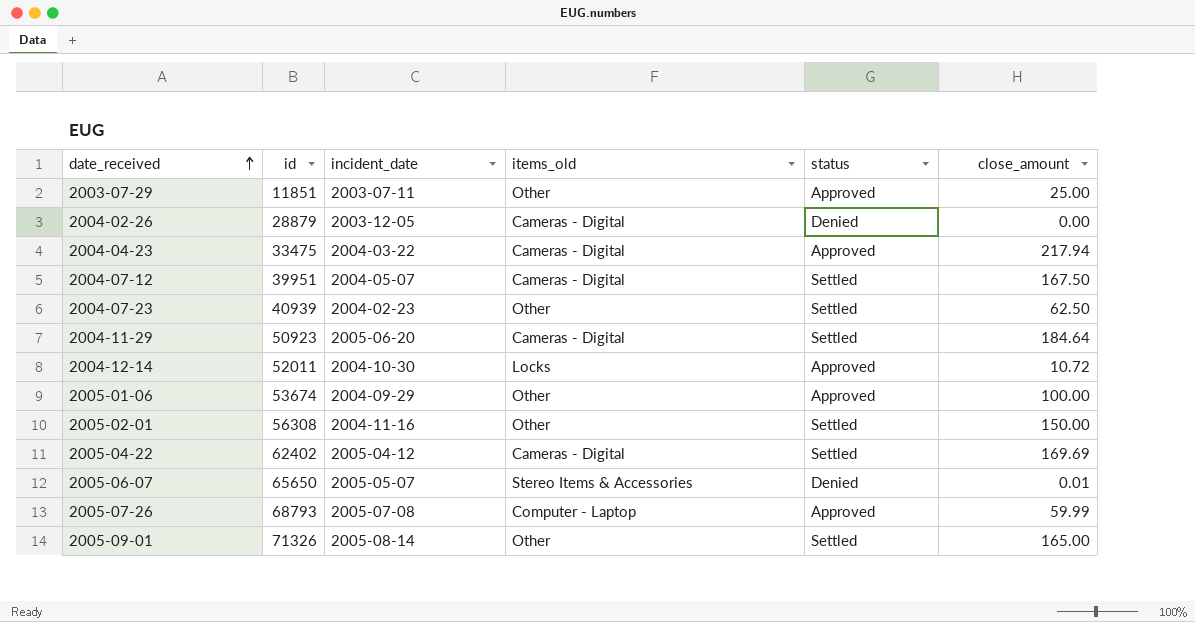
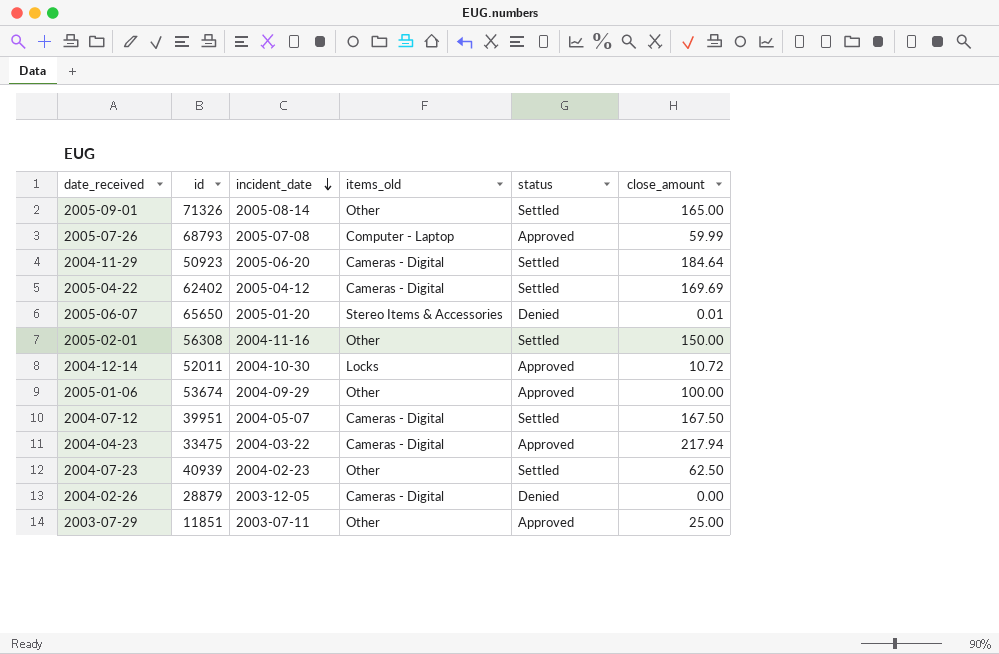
row order: date_received ascending -> incident_date descending
2005-06-07 | incident_date: 2005-05-07 -> 2005-01-20

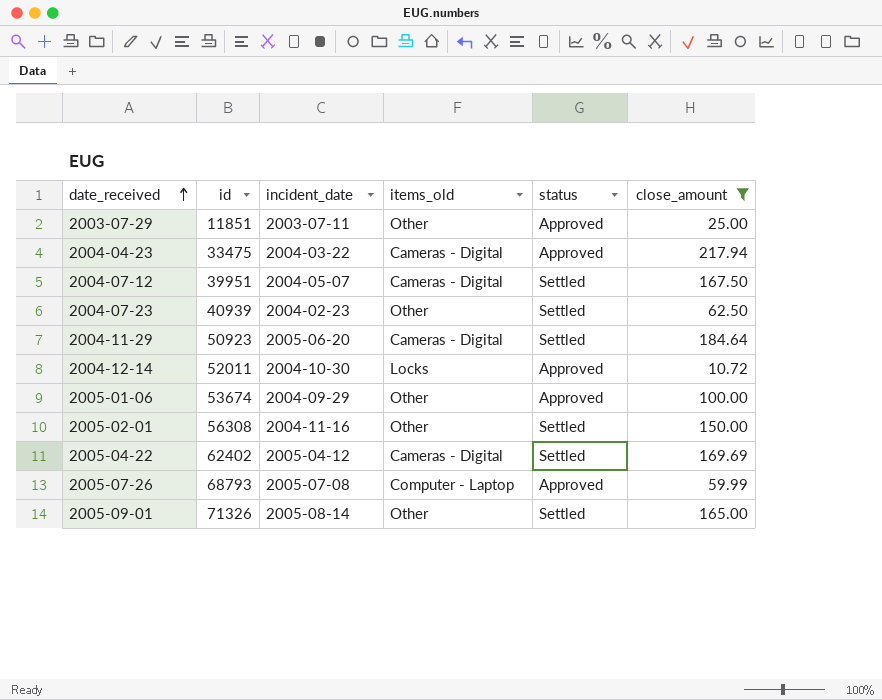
filter: none -> close_amount >= 10.72
row order: incident_date descending -> date_received ascending

